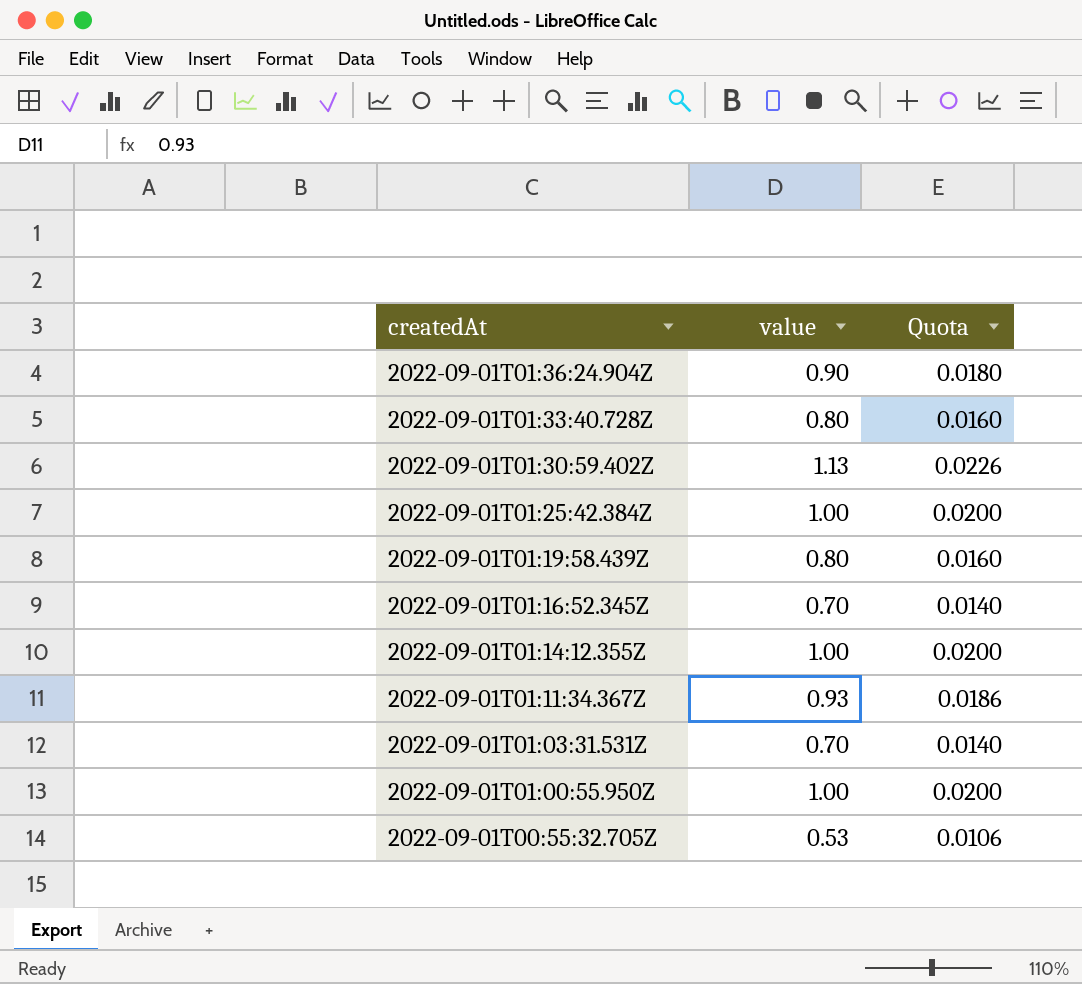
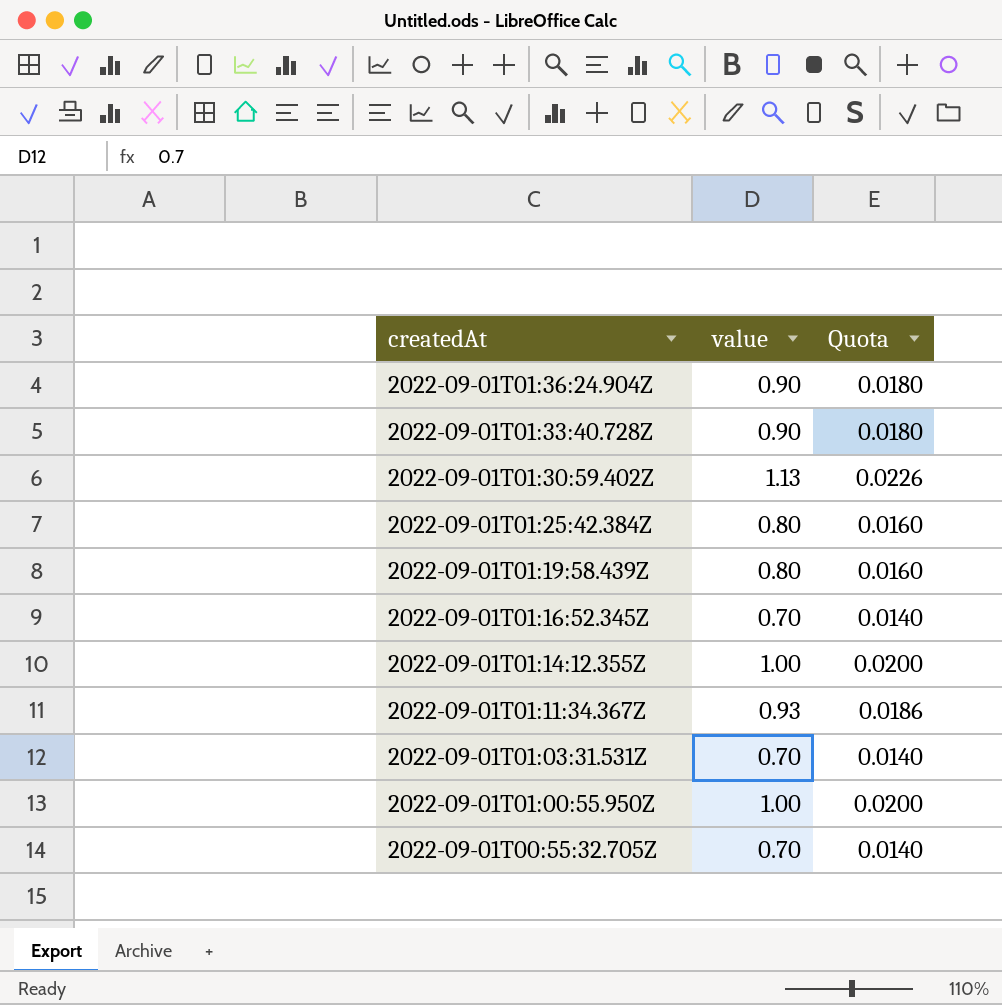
2022-09-01T01:33:40.728Z | value: 0.80 -> 0.90
2022-09-01T01:33:40.728Z | Quota: 0.0160 -> 0.0180
2022-09-01T01:25:42.384Z | value: 1.00 -> 0.80
2022-09-01T01:25:42.384Z | Quota: 0.0200 -> 0.0160
2022-09-01T00:55:32.705Z | value: 0.53 -> 0.70
2022-09-01T00:55:32.705Z | Quota: 0.0106 -> 0.0140

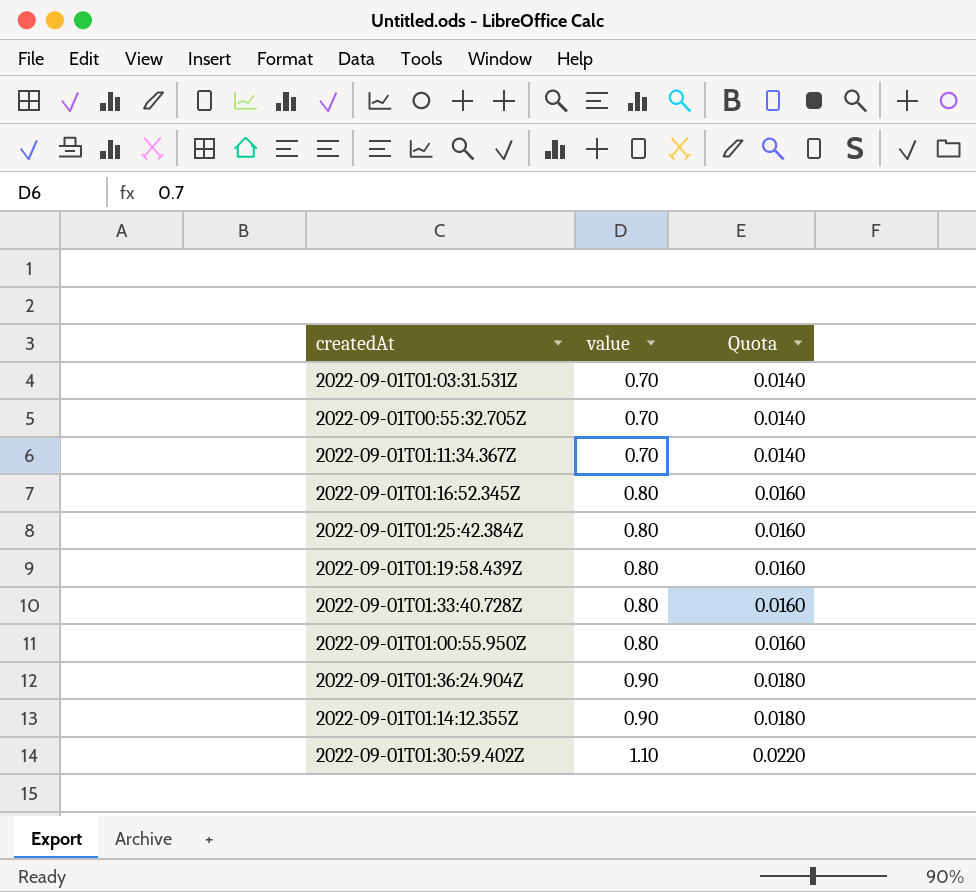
row order: createdAt descending -> value ascending
2022-09-01T01:11:34.367Z | value: 0.93 -> 0.70
2022-09-01T01:11:34.367Z | Quota: 0.0186 -> 0.0140
2022-09-01T01:16:52.345Z | value: 0.70 -> 0.80
2022-09-01T01:16:52.345Z | Quota: 0.0140 -> 0.0160
2022-09-01T01:33:40.728Z | value: 0.90 -> 0.80
2022-09-01T01:33:40.728Z | Quota: 0.0180 -> 0.0160
2022-09-01T01:00:55.950Z | value: 1.00 -> 0.80
2022-09-01T01:00:55.950Z | Quota: 0.0200 -> 0.0160
2022-09-01T01:14:12.355Z | value: 1.00 -> 0.90
2022-09-01T01:14:12.355Z | Quota: 0.0200 -> 0.0180
2022-09-01T01:30:59.402Z | value: 1.13 -> 1.10
2022-09-01T01:30:59.402Z | Quota: 0.0226 -> 0.0220

